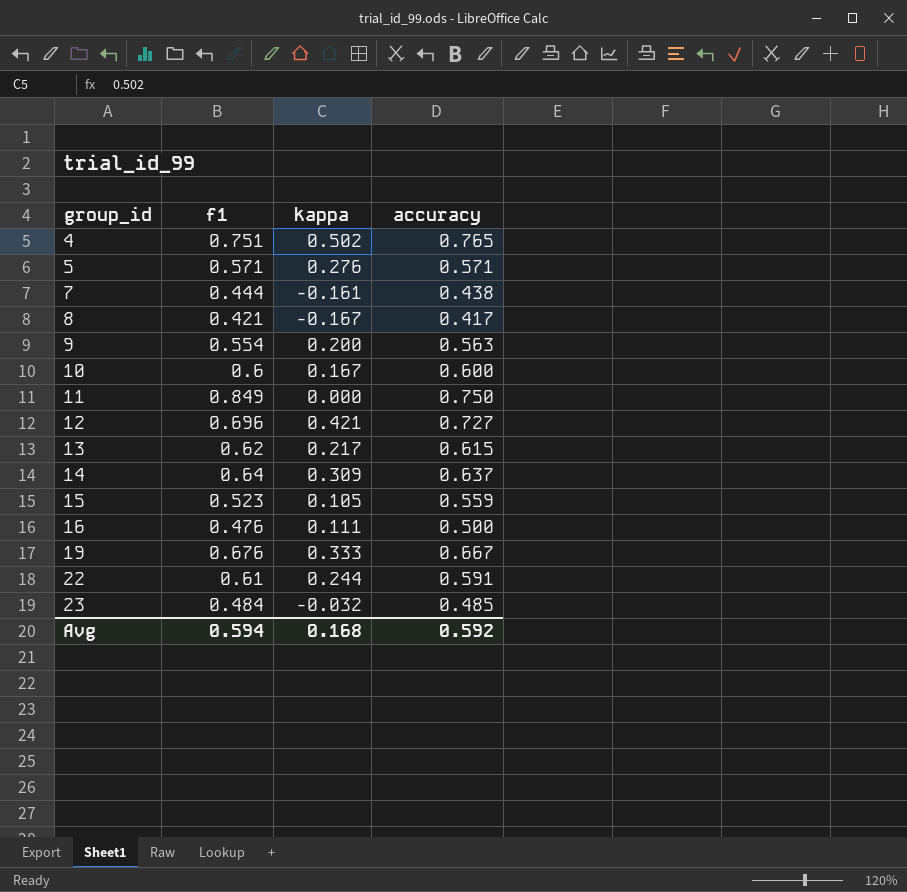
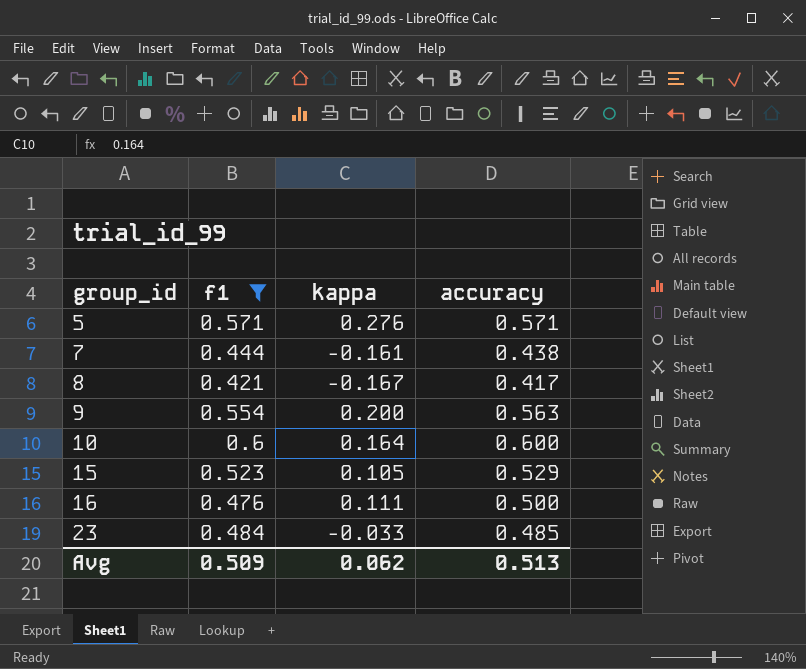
filter: none -> f1 <= 0.6
10 | kappa: 0.167 -> 0.164
15 | accuracy: 0.559 -> 0.529
23 | kappa: -0.032 -> -0.033
Avg | f1: 0.594 -> 0.509
Avg | kappa: 0.168 -> 0.062
Avg | accuracy: 0.592 -> 0.513

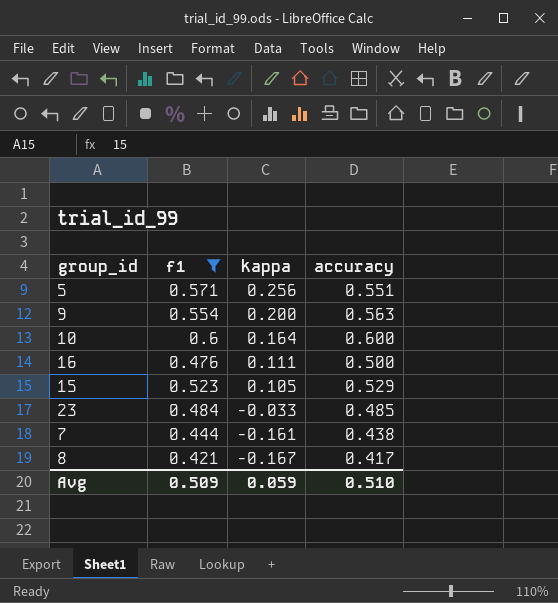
row order: group_id ascending -> kappa descending
5 | kappa: 0.276 -> 0.256
5 | accuracy: 0.571 -> 0.551
Avg | kappa: 0.062 -> 0.059
Avg | accuracy: 0.513 -> 0.510

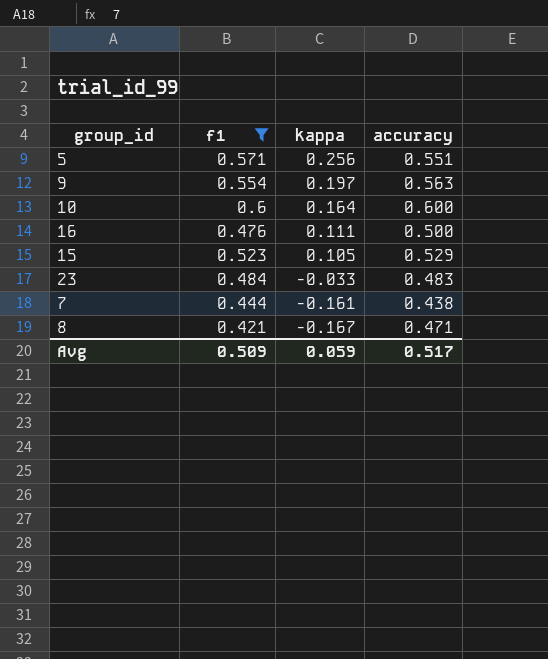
9 | kappa: 0.200 -> 0.197
23 | accuracy: 0.485 -> 0.483
8 | accuracy: 0.417 -> 0.471
Avg | accuracy: 0.510 -> 0.517

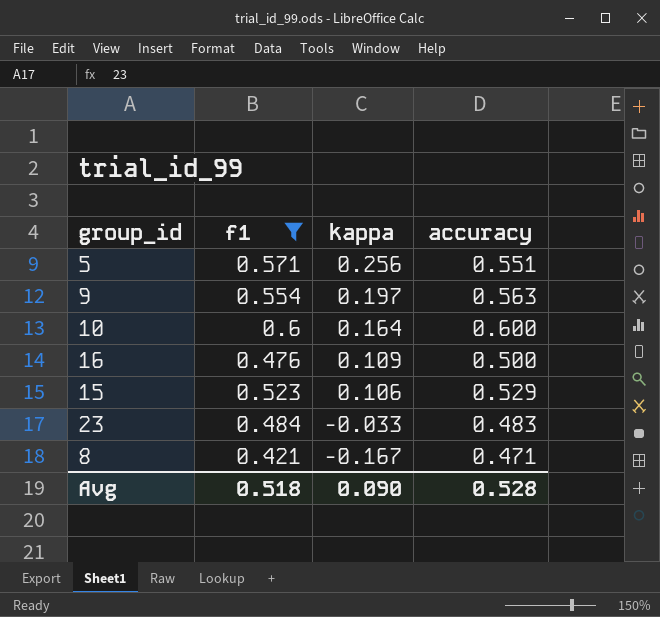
row 7: 0.444 | -0.161 | 0.438 -> none
16 | kappa: 0.111 -> 0.109
15 | kappa: 0.105 -> 0.106
Avg | f1: 0.509 -> 0.518
Avg | kappa: 0.059 -> 0.090
Avg | accuracy: 0.517 -> 0.528

